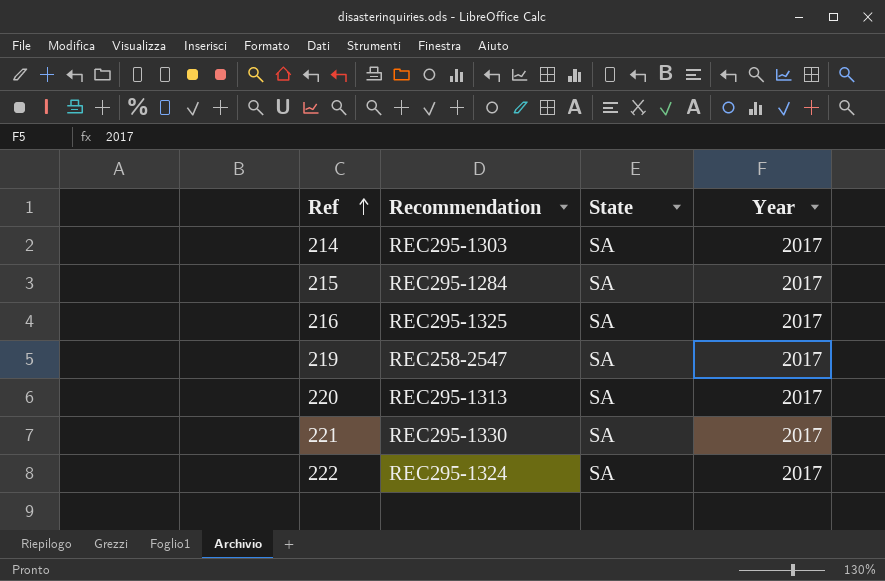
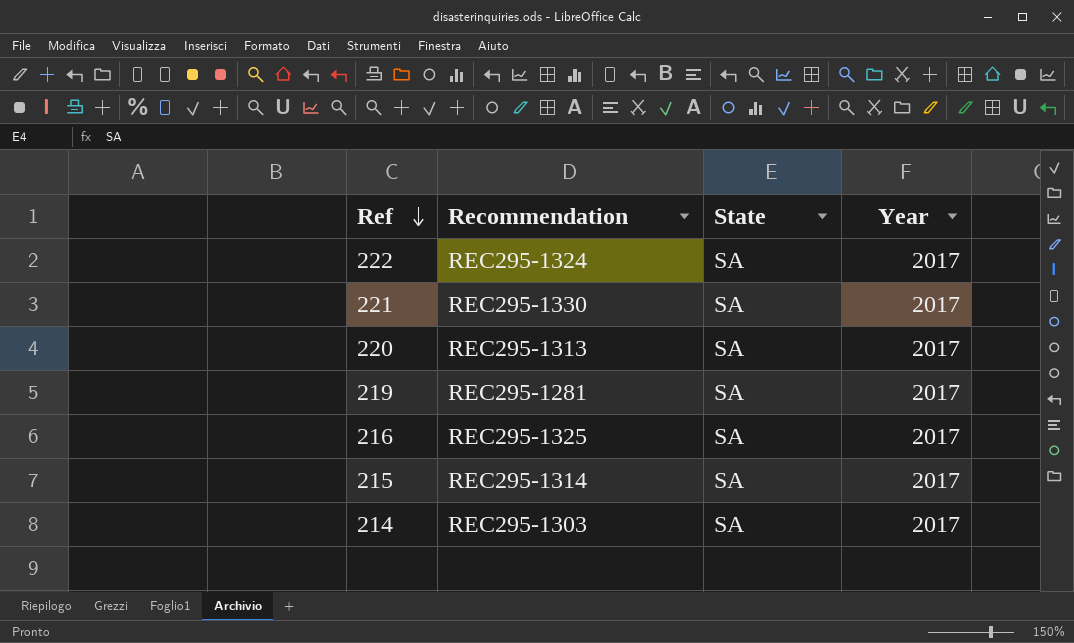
row order: Ref ascending -> Ref descending
219 | Recommendation: REC258-2547 -> REC295-1281
215 | Recommendation: REC295-1284 -> REC295-1314

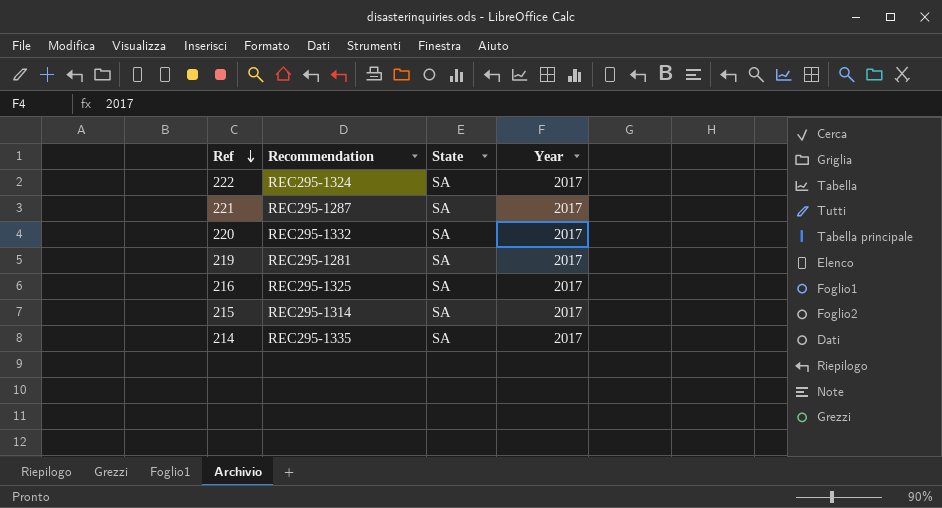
221 | Recommendation: REC295-1330 -> REC295-1287
220 | Recommendation: REC295-1313 -> REC295-1332
214 | Recommendation: REC295-1303 -> REC295-1335

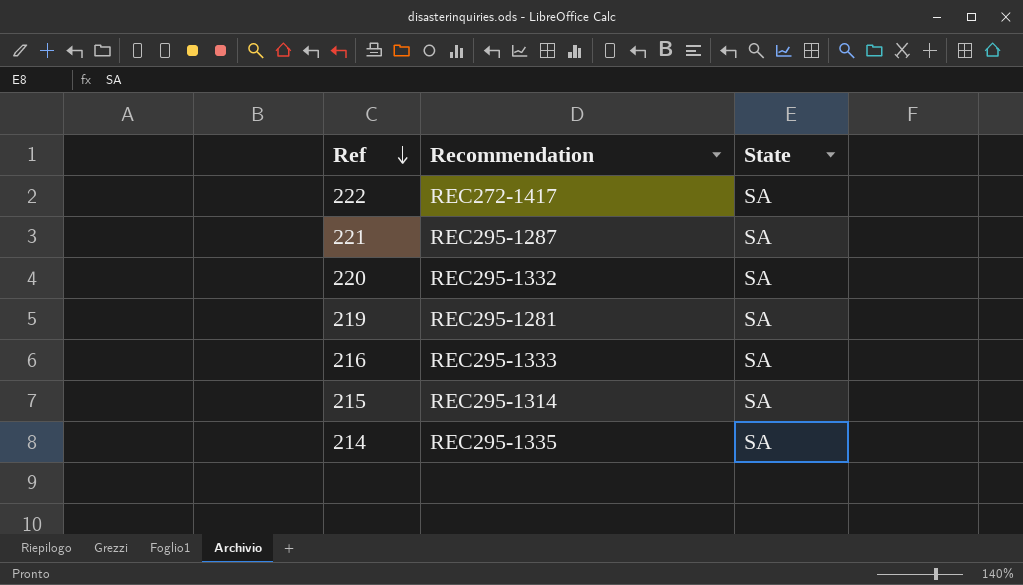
column Year | position: 4 -> none
222 | Recommendation: REC295-1324 -> REC272-1417
216 | Recommendation: REC295-1325 -> REC295-1333

